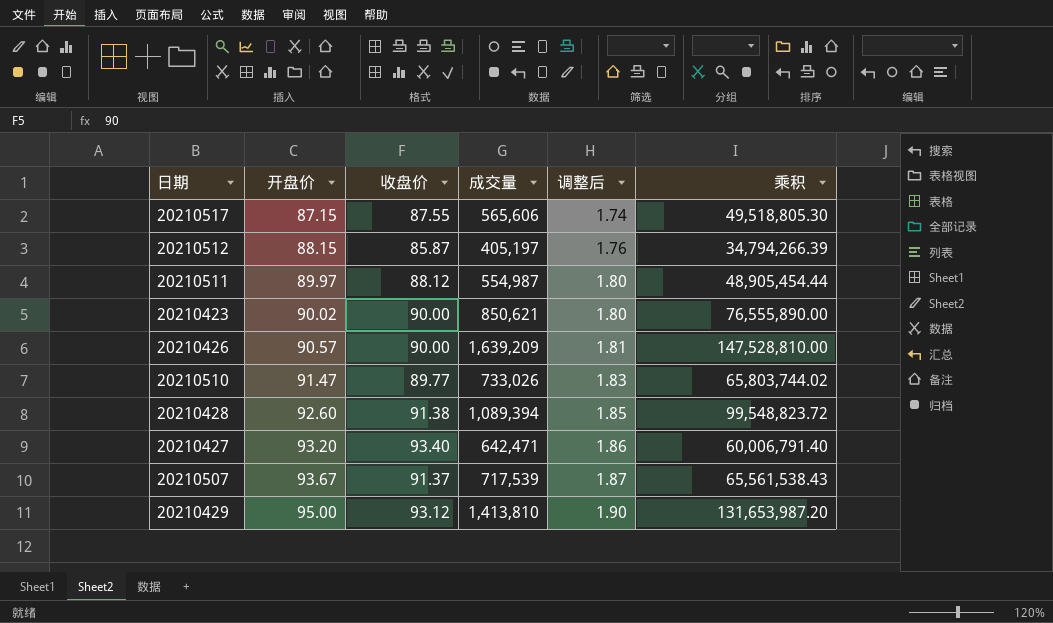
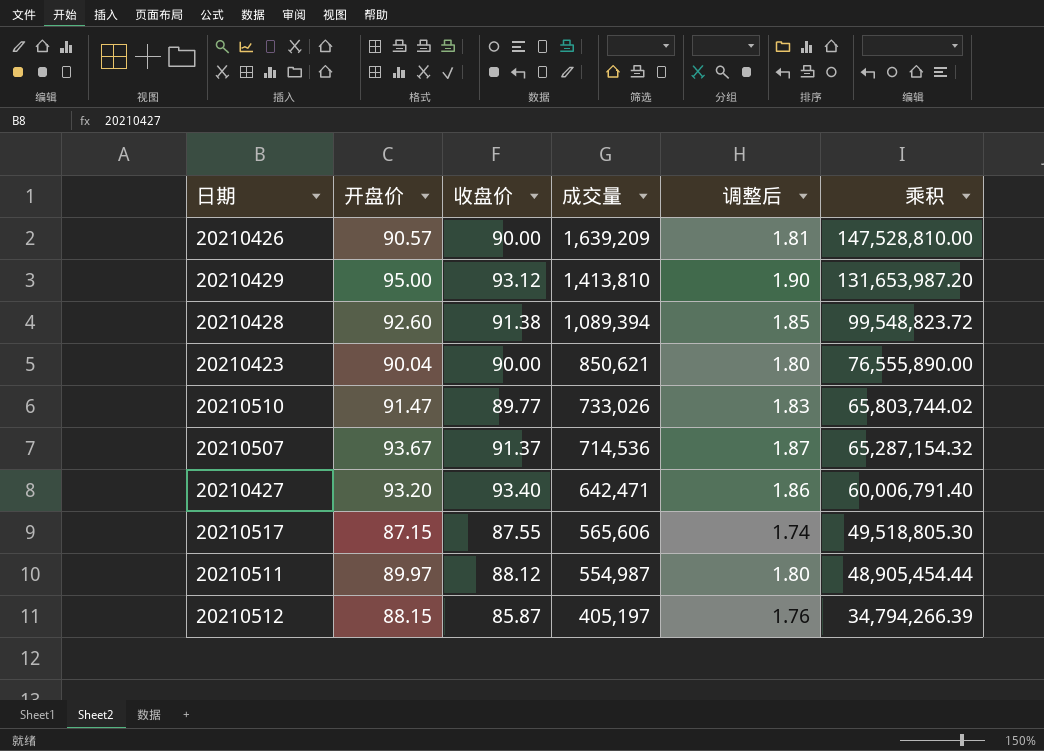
row order: 开盘价 ascending -> 成交量 descending
20210423 | 开盘价: 90.02 -> 90.04
20210507 | 成交量: 717,539 -> 714,536
20210507 | 乘积: 65,561,538.43 -> 65,287,154.32

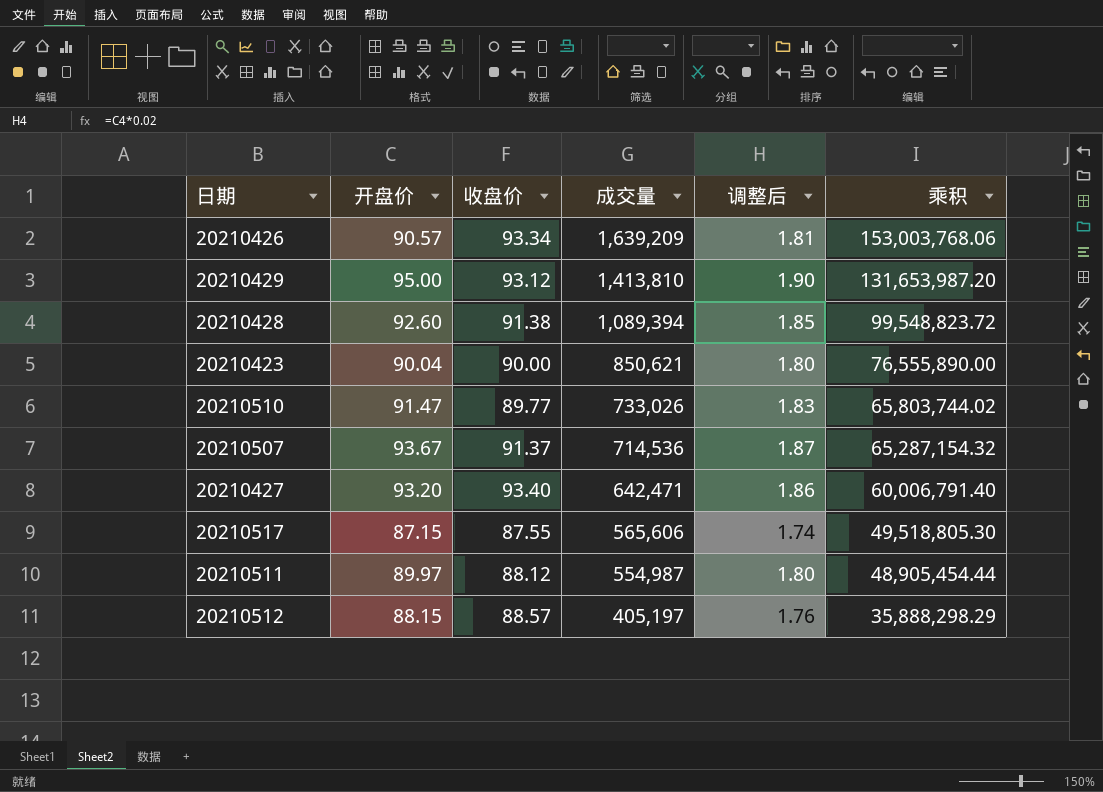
20210426 | 收盘价: 90.00 -> 93.34
20210426 | 乘积: 147,528,810.00 -> 153,003,768.06
20210512 | 收盘价: 85.87 -> 88.57
20210512 | 乘积: 34,794,266.39 -> 35,888,298.29

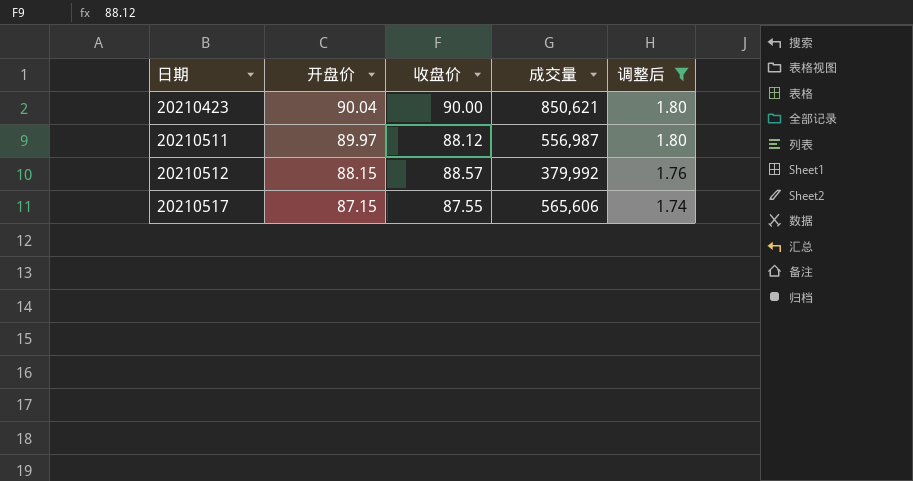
filter: none -> 调整后 <= 1.80
row order: 成交量 descending -> 日期 ascending
column 乘积 | formula: [收盘价] * [成交量] -> none
20210511 | 成交量: 554,987 -> 556,987
20210512 | 成交量: 405,197 -> 379,992

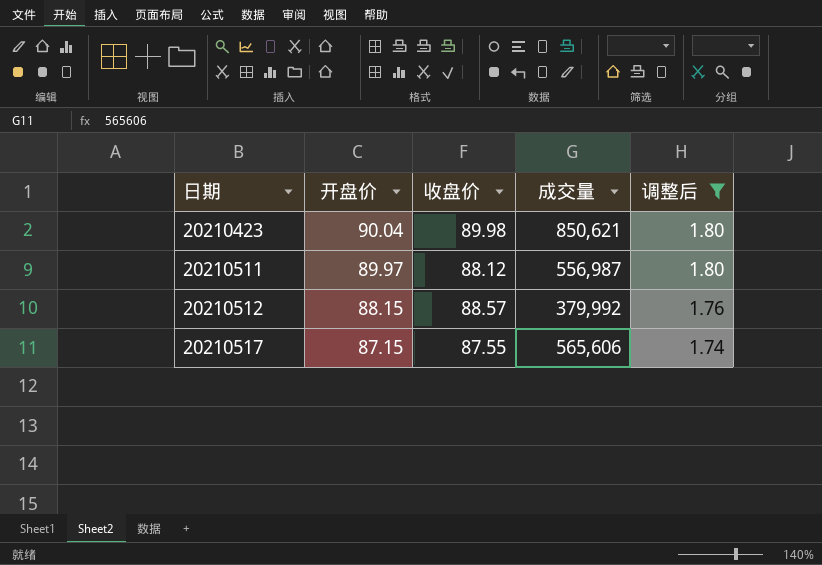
20210423 | 收盘价: 90.00 -> 89.98

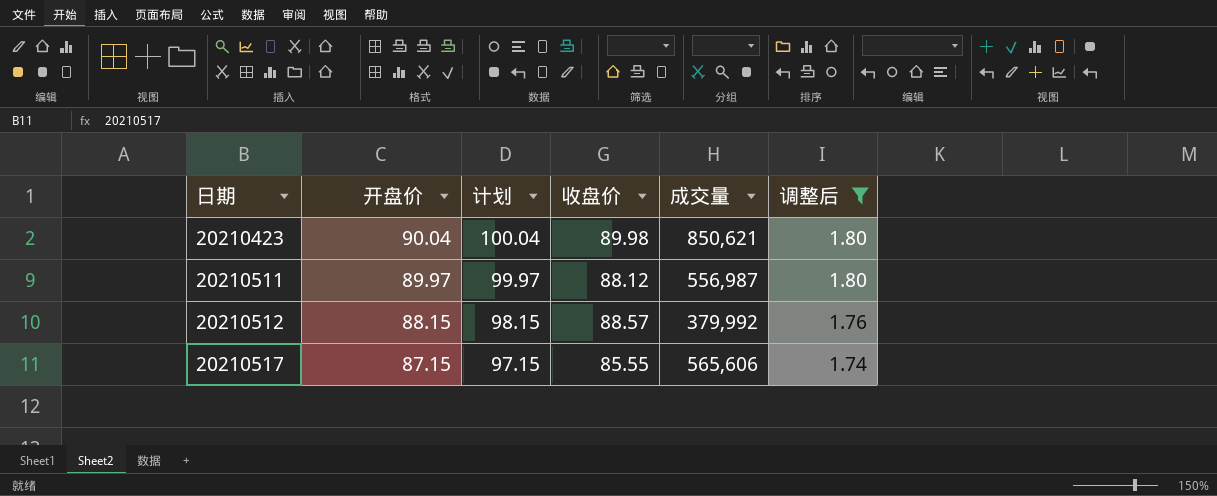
column 计划 | formula: none -> [开盘价] + 10
20210517 | 收盘价: 87.55 -> 85.55

